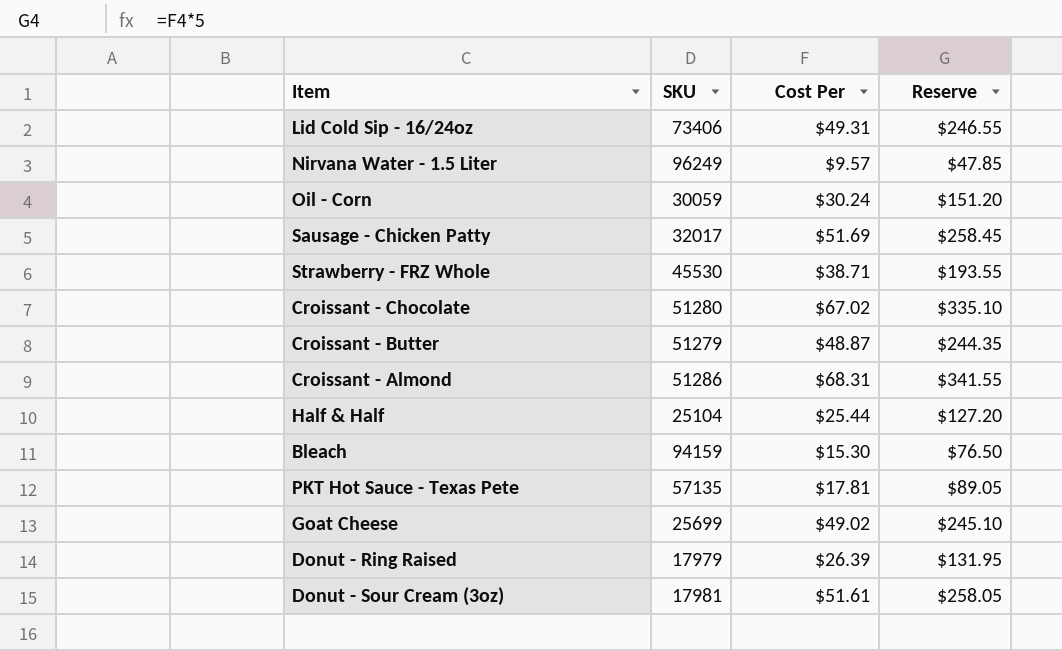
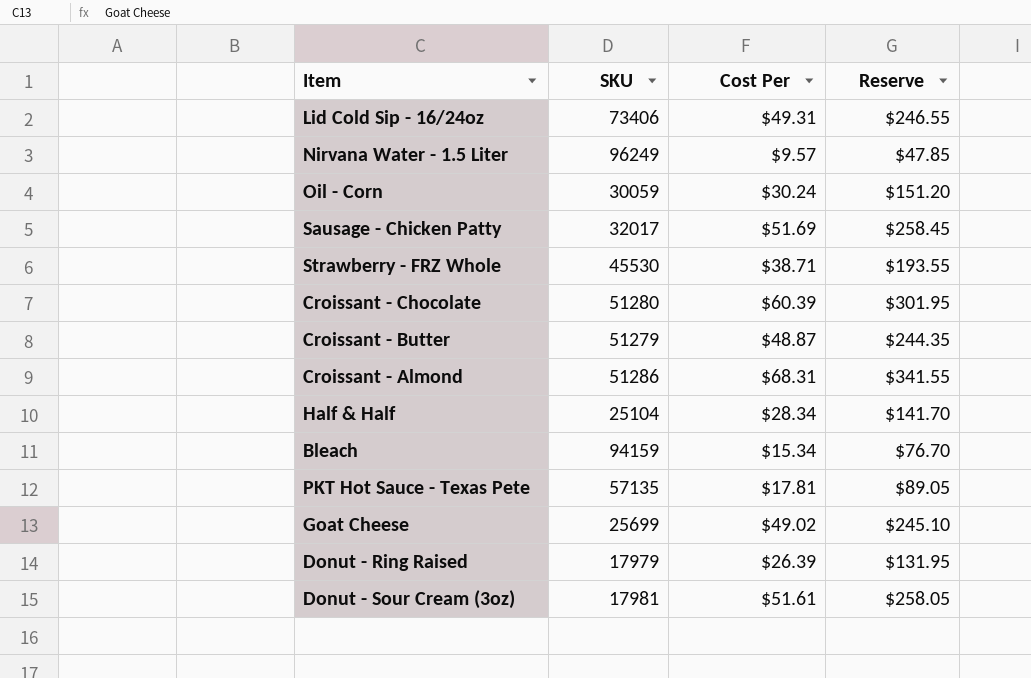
Croissant - Chocolate | Cost Per: $67.02 -> $60.39
Croissant - Chocolate | Reserve: $335.10 -> $301.95
Half & Half | Cost Per: $25.44 -> $28.34
Half & Half | Reserve: $127.20 -> $141.70
Bleach | Cost Per: $15.30 -> $15.34
Bleach | Reserve: $76.50 -> $76.70

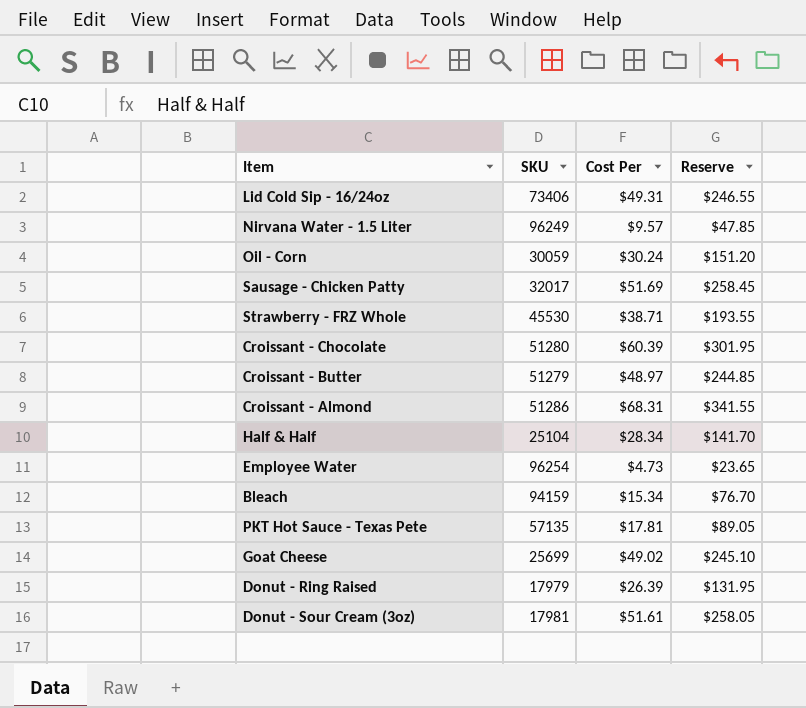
Croissant - Butter | Cost Per: $48.87 -> $48.97
Croissant - Butter | Reserve: $244.35 -> $244.85
row Employee Water: none -> 96254 | $4.73 | $23.65

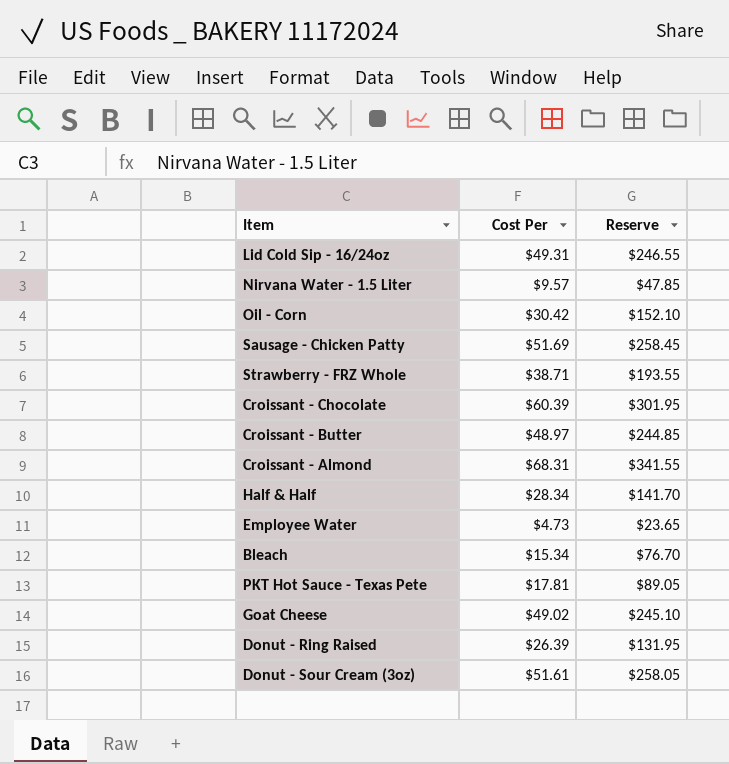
column SKU | position: 2 -> none
Oil - Corn | Cost Per: $30.24 -> $30.42
Oil - Corn | Reserve: $151.20 -> $152.10

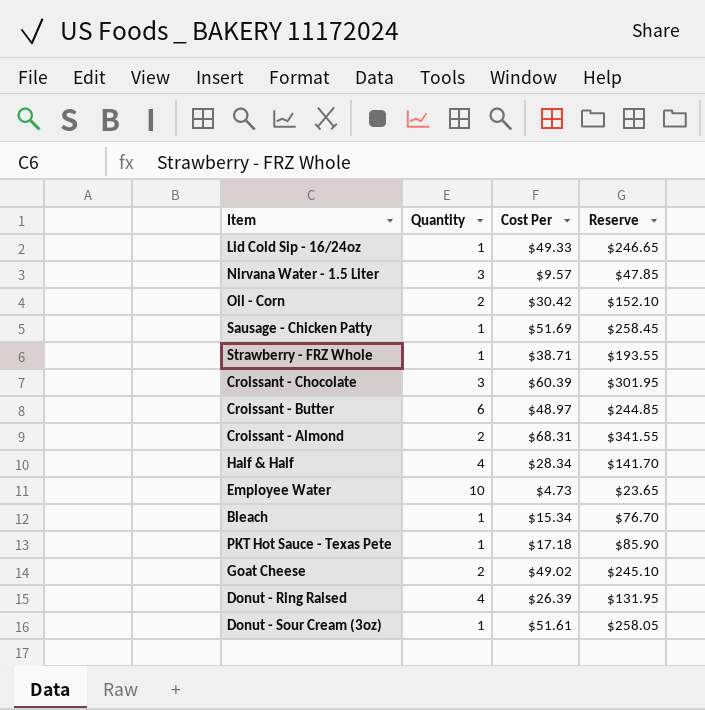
column Quantity | position: none -> 2
Lid Cold Sip - 16/24oz | Cost Per: $49.31 -> $49.33
Lid Cold Sip - 16/24oz | Reserve: $246.55 -> $246.65
PKT Hot Sauce - Texas Pete | Cost Per: $17.81 -> $17.18
PKT Hot Sauce - Texas Pete | Reserve: $89.05 -> $85.90

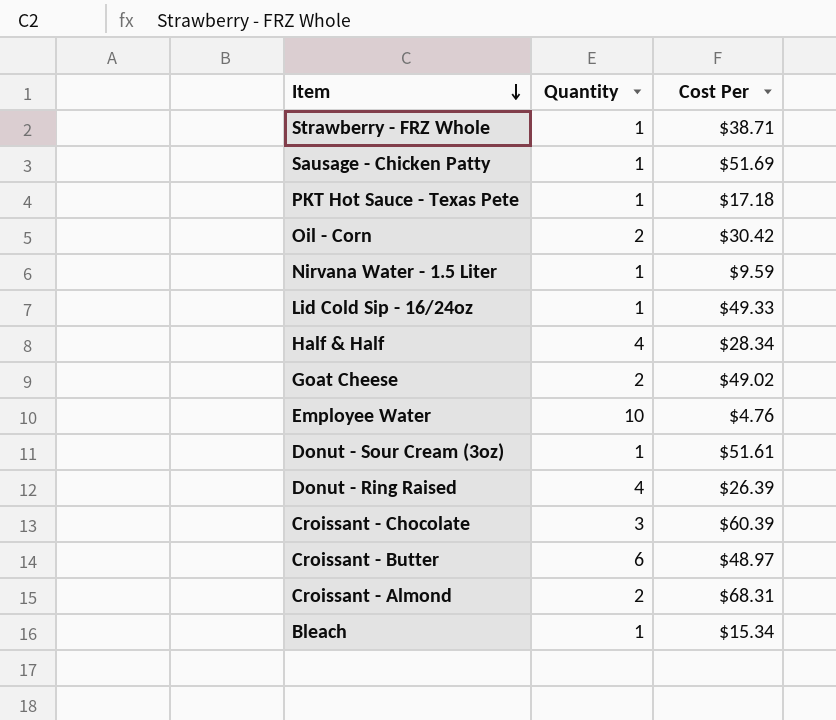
row order: none -> Item descending
column Reserve | formula: [Cost Per] * 5 -> none
Nirvana Water - 1.5 Liter | Quantity: 3 -> 1
Nirvana Water - 1.5 Liter | Cost Per: $9.57 -> $9.59
Employee Water | Cost Per: $4.73 -> $4.76

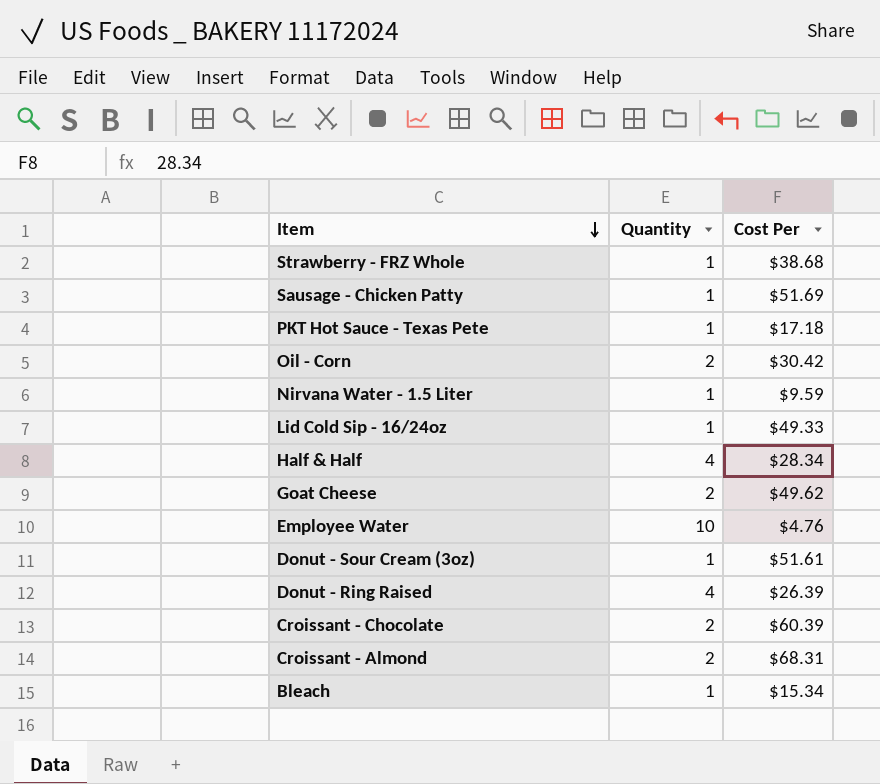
row Croissant - Butter: 6 | $48.97 -> none
Strawberry - FRZ Whole | Cost Per: $38.71 -> $38.68
Goat Cheese | Cost Per: $49.02 -> $49.62
Croissant - Chocolate | Quantity: 3 -> 2

